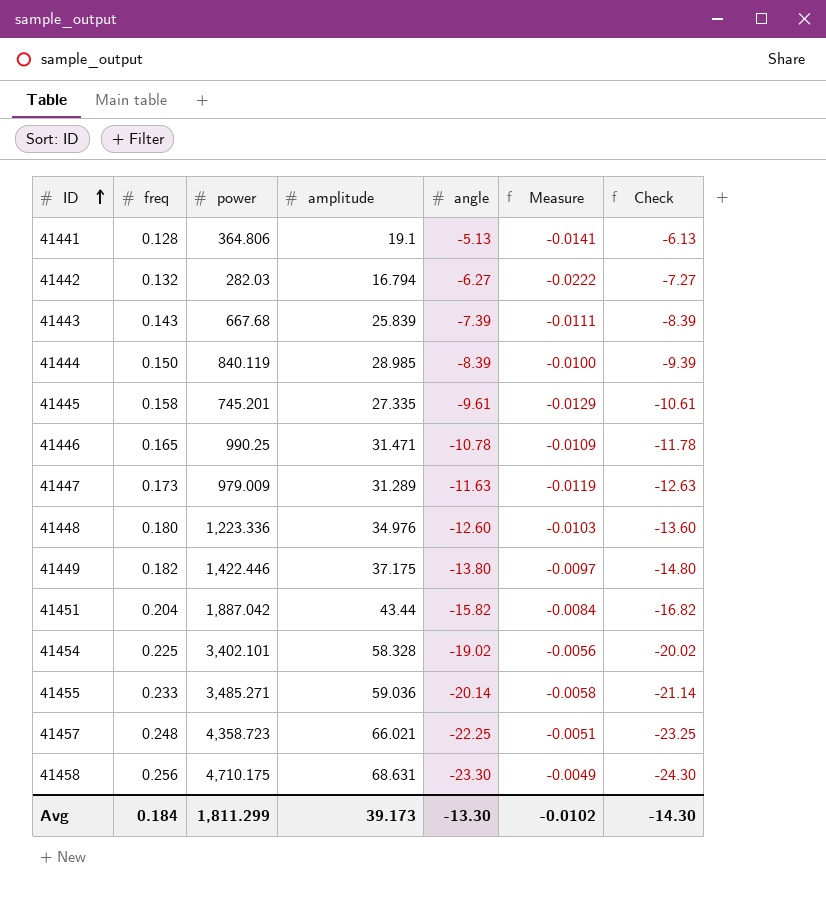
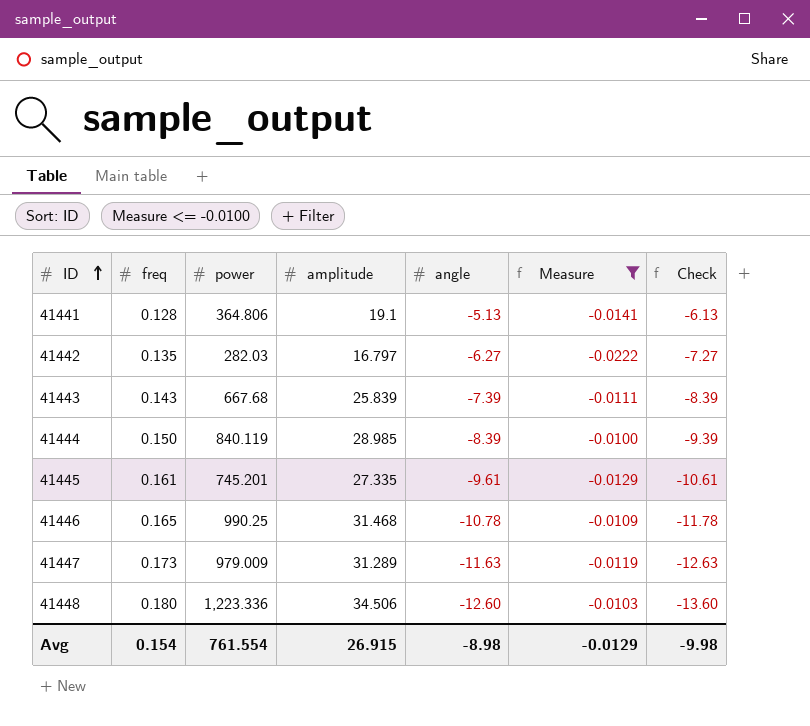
filter: none -> Measure <= -0.0100
41442 | freq: 0.132 -> 0.135
41442 | amplitude: 16.794 -> 16.797
41445 | freq: 0.158 -> 0.161
41446 | amplitude: 31.471 -> 31.468
41448 | amplitude: 34.976 -> 34.506
Avg | freq: 0.184 -> 0.154
Avg | power: 1,811.299 -> 761.554
Avg | amplitude: 39.173 -> 26.915
Avg | angle: -13.30 -> -8.98
Avg | Measure: -0.0102 -> -0.0129
Avg | Check: -14.30 -> -9.98

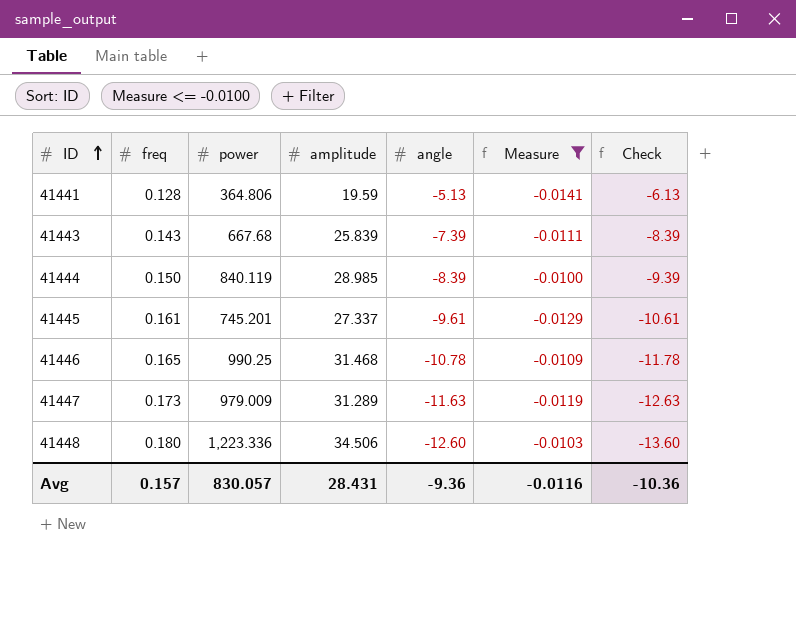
row 41442: 0.135 | 282.03 | 16.797 | -6.27 | -0.0222 | -7.27 -> none
41441 | amplitude: 19.1 -> 19.59
41445 | amplitude: 27.335 -> 27.337
Avg | freq: 0.154 -> 0.157
Avg | power: 761.554 -> 830.057
Avg | amplitude: 26.915 -> 28.431
Avg | angle: -8.98 -> -9.36
Avg | Measure: -0.0129 -> -0.0116
Avg | Check: -9.98 -> -10.36

